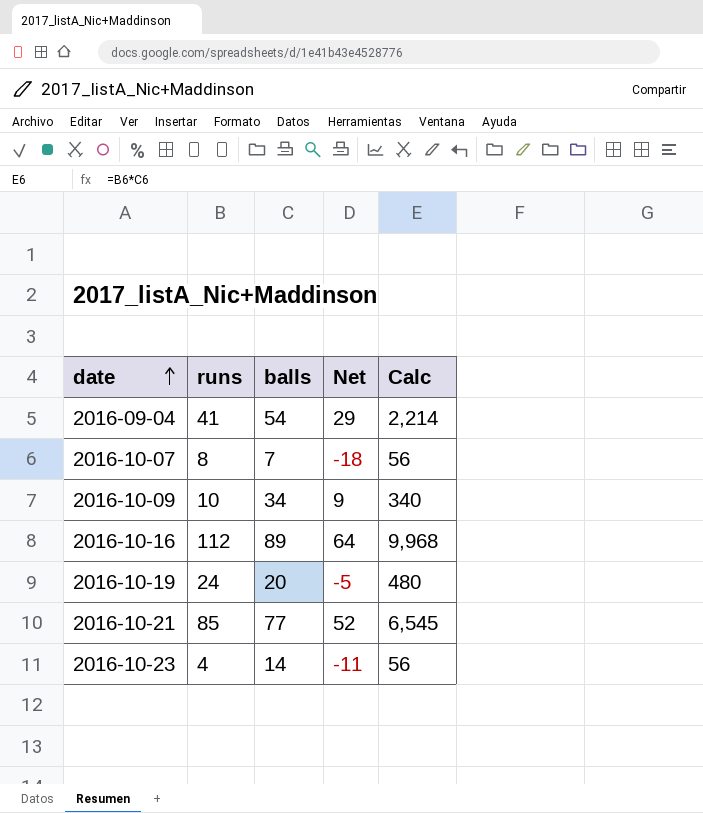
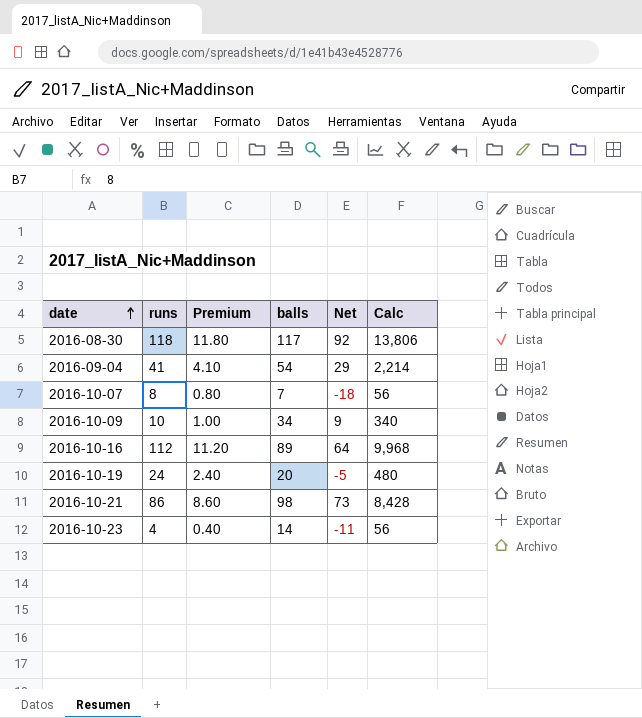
column Premium | formula: none -> [runs] * 0.1
row 2016-08-30: none -> 118 | 11.80 | 117 | 92 | 13,806
2016-10-21 | runs: 85 -> 86
2016-10-21 | balls: 77 -> 98
2016-10-21 | Net: 52 -> 73
2016-10-21 | Calc: 6,545 -> 8,428

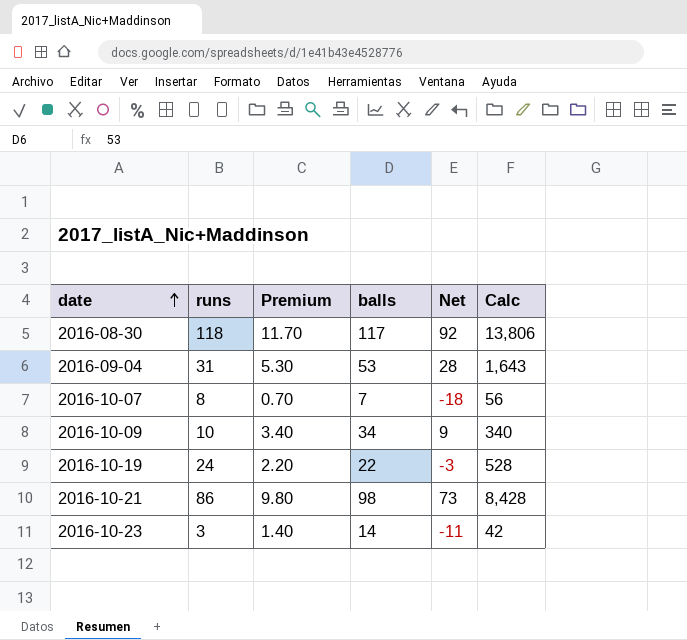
column Premium | formula: [runs] * 0.1 -> [balls] * 0.1
row 2016-10-16: 112 | 11.20 | 89 | 64 | 9,968 -> none
2016-09-04 | runs: 41 -> 31
2016-09-04 | balls: 54 -> 53
2016-09-04 | Net: 29 -> 28
2016-09-04 | Calc: 2,214 -> 1,643
2016-10-19 | balls: 20 -> 22
2016-10-19 | Net: -5 -> -3
2016-10-19 | Calc: 480 -> 528
2016-10-23 | runs: 4 -> 3
2016-10-23 | Calc: 56 -> 42

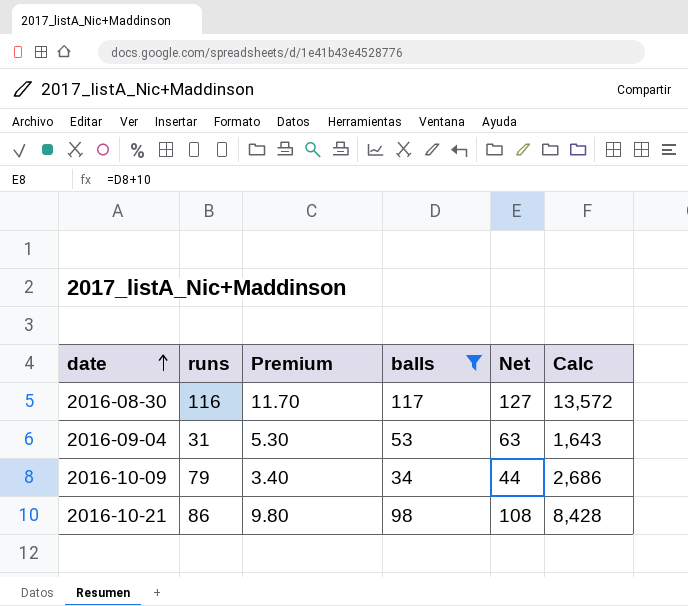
filter: none -> balls >= 34
column Net | formula: [balls] - 25 -> [balls] + 10
2016-08-30 | runs: 118 -> 116
2016-08-30 | Calc: 13,806 -> 13,572
2016-10-09 | runs: 10 -> 79
2016-10-09 | Calc: 340 -> 2,686

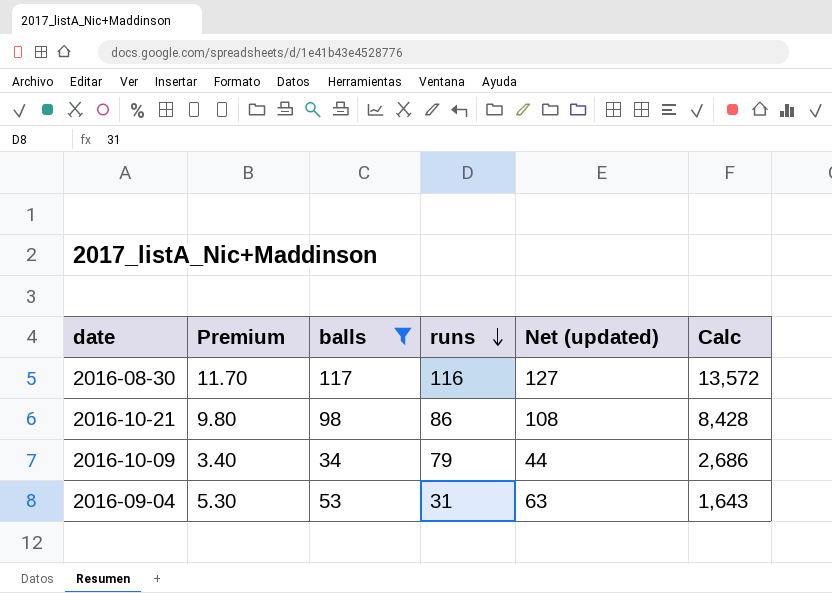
row order: date ascending -> runs descending
column runs | position: 2 -> 4
column name: Net -> Net (updated)

